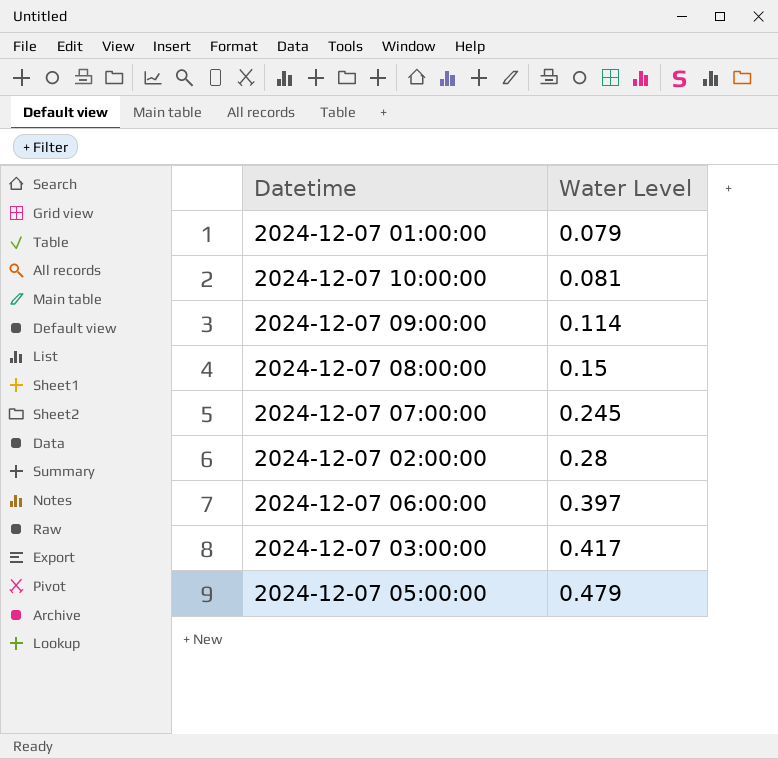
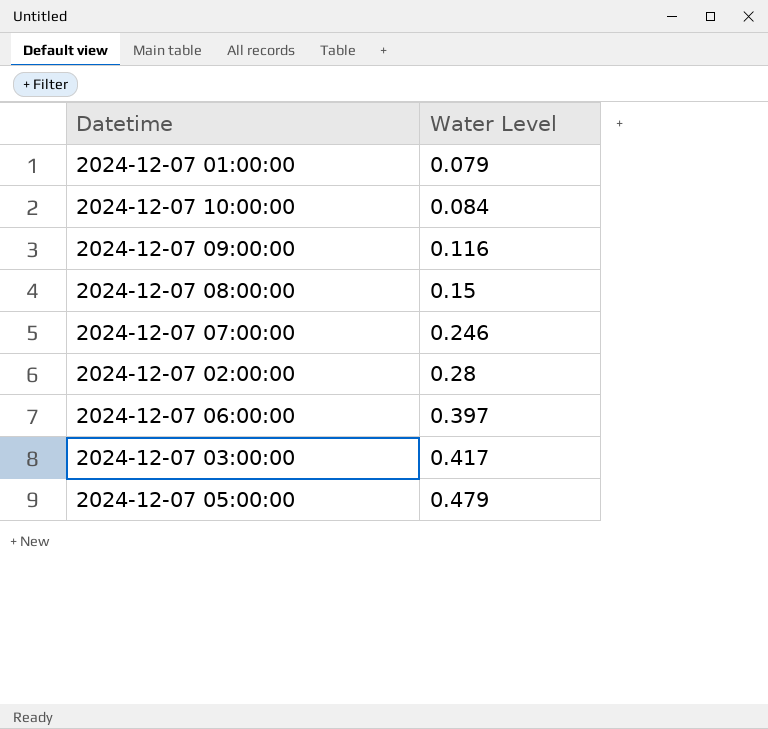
2024-12-07 10:00:00 | Water Level: 0.081 -> 0.084
2024-12-07 09:00:00 | Water Level: 0.114 -> 0.116
2024-12-07 07:00:00 | Water Level: 0.245 -> 0.246

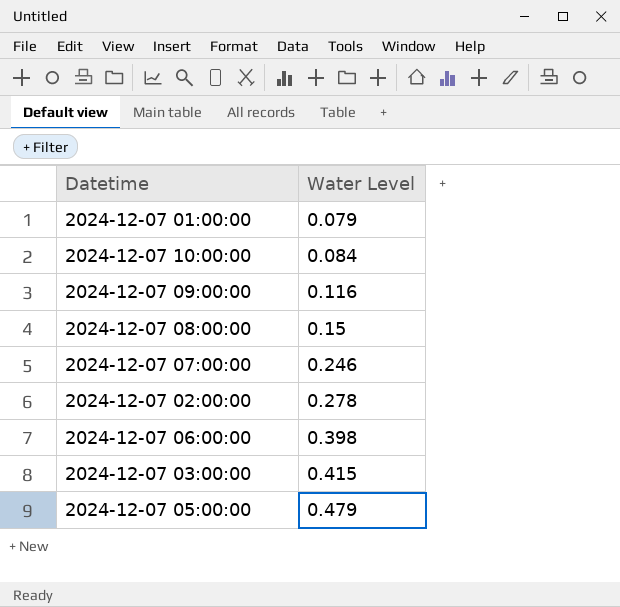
2024-12-07 02:00:00 | Water Level: 0.28 -> 0.278
2024-12-07 06:00:00 | Water Level: 0.397 -> 0.398
2024-12-07 03:00:00 | Water Level: 0.417 -> 0.415

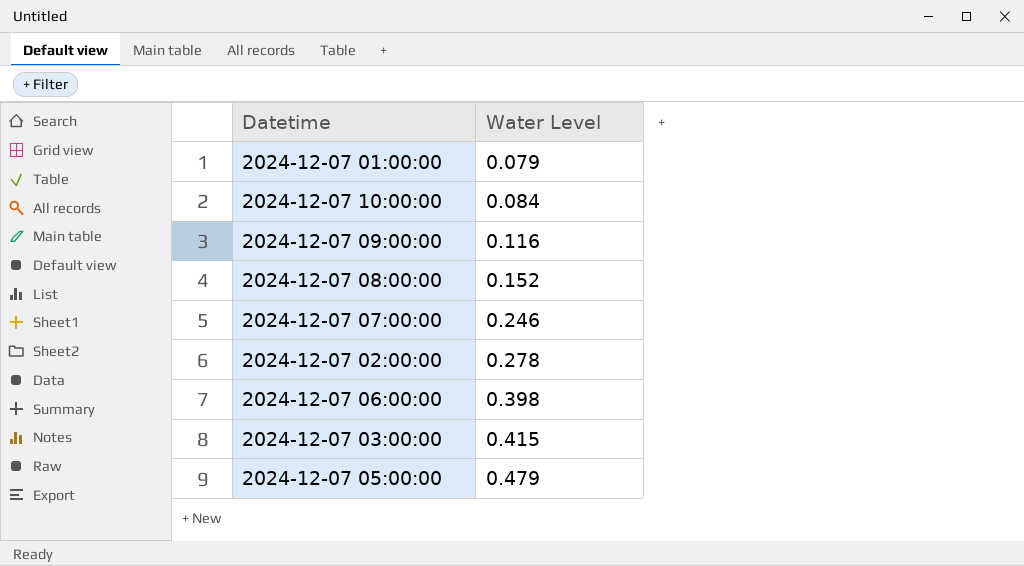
2024-12-07 08:00:00 | Water Level: 0.15 -> 0.152

